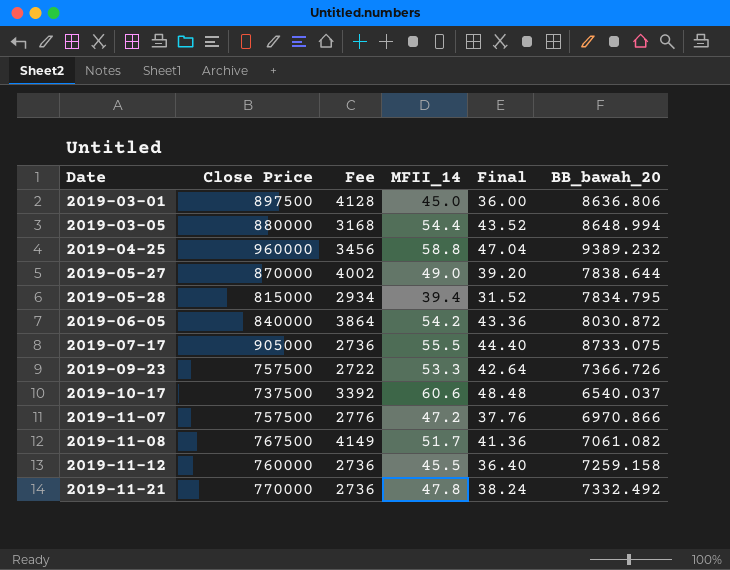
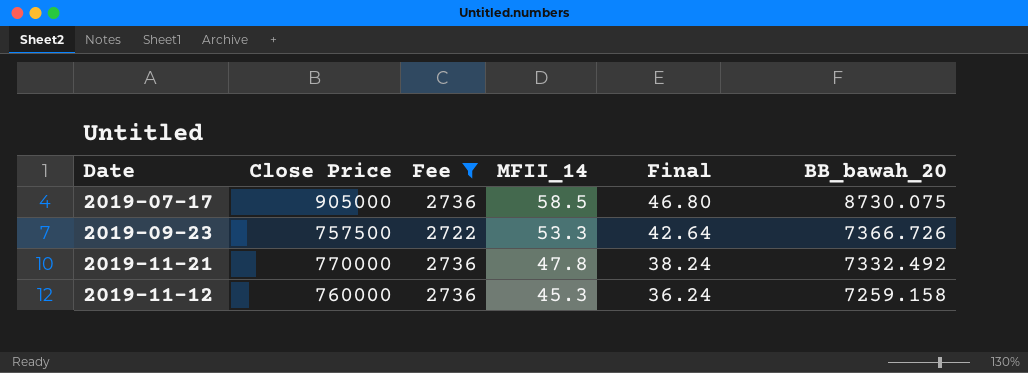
filter: none -> Fee <= 2736
row order: Date ascending -> MFII_14 descending
2019-07-17 | MFII_14: 55.5 -> 58.5
2019-07-17 | Final: 44.40 -> 46.80
2019-07-17 | BB_bawah_20: 8733.075 -> 8730.075
2019-11-12 | MFII_14: 45.5 -> 45.3
2019-11-12 | Final: 36.40 -> 36.24

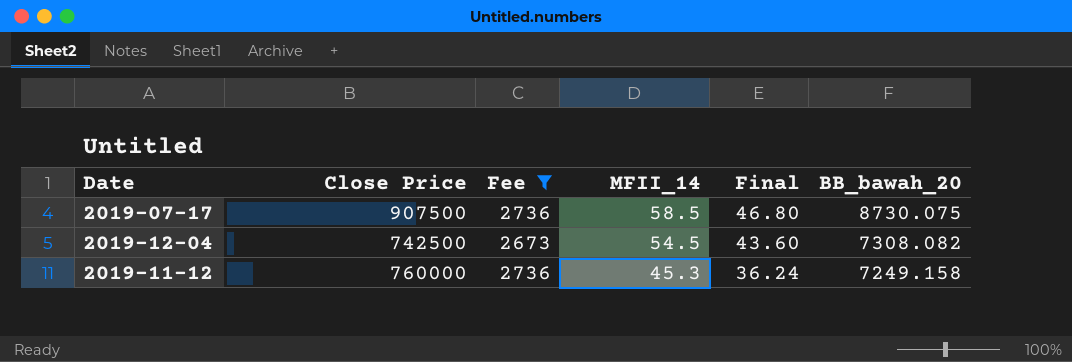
row 2019-09-23: 757500 | 2722 | 53.3 | 42.64 | 7366.726 -> none
row 2019-11-21: 770000 | 2736 | 47.8 | 38.24 | 7332.492 -> none
2019-07-17 | Close Price: 905000 -> 907500
row 2019-12-04: none -> 742500 | 2673 | 54.5 | 43.60 | 7308.082
2019-11-12 | BB_bawah_20: 7259.158 -> 7249.158

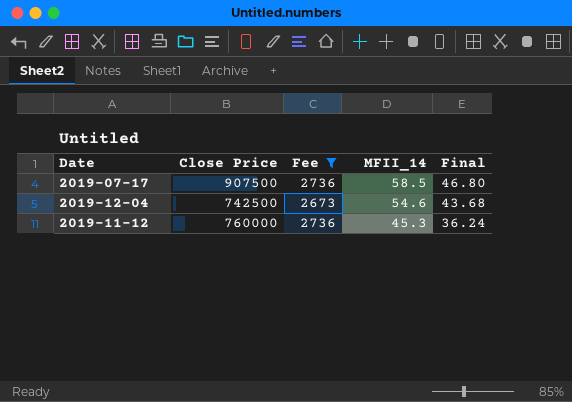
column BB_bawah_20 | position: 6 -> none
2019-12-04 | MFII_14: 54.5 -> 54.6
2019-12-04 | Final: 43.60 -> 43.68

